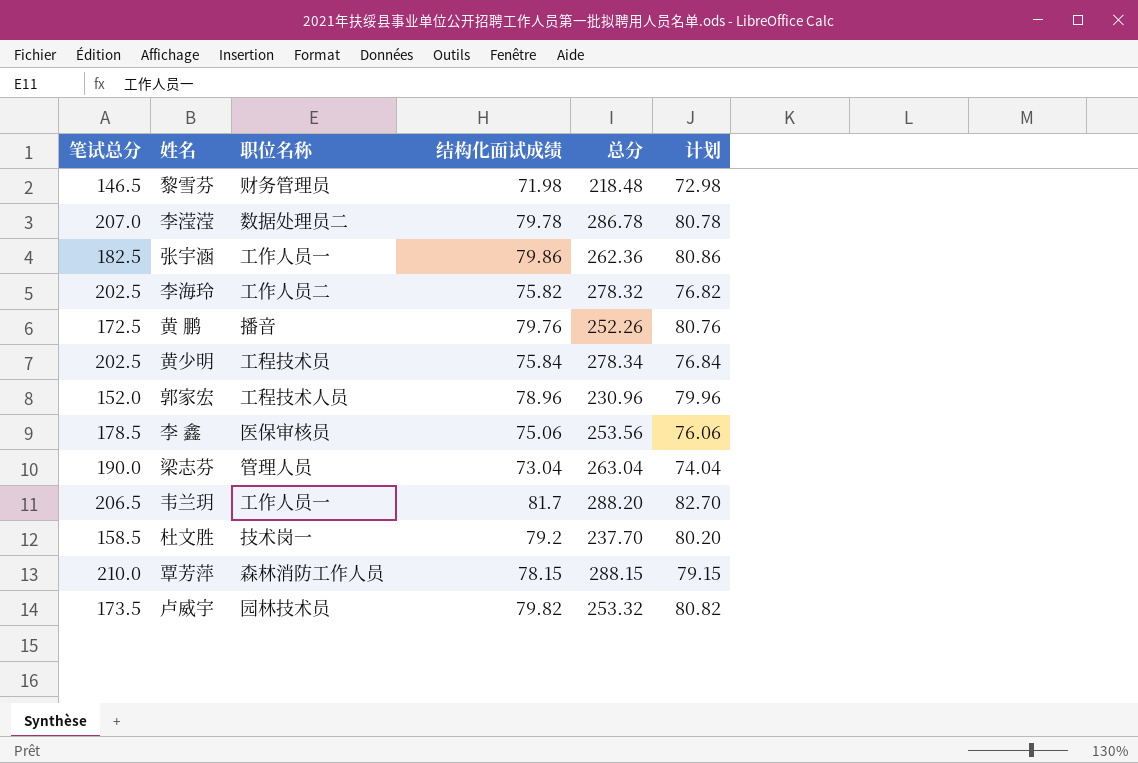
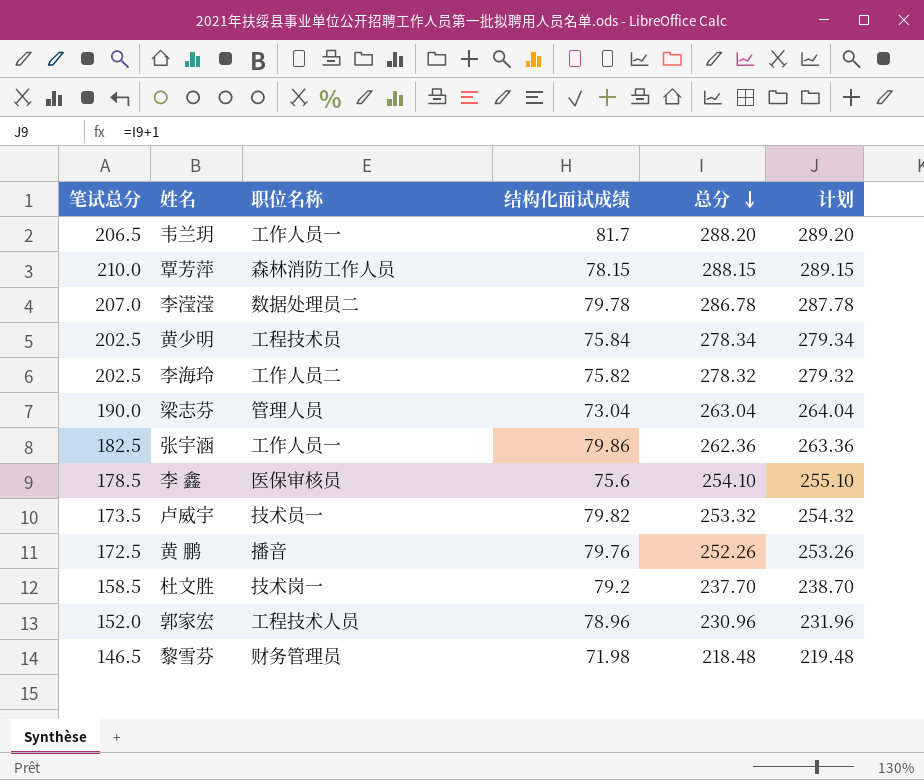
row order: none -> 总分 descending
column 计划 | formula: [结构化面试成绩] + 1 -> [总分] + 1
李 鑫 | 结构化面试成绩: 75.06 -> 75.6
李 鑫 | 总分: 253.56 -> 254.10
卢威宇 | 职位名称: 园林技术员 -> 技术员一

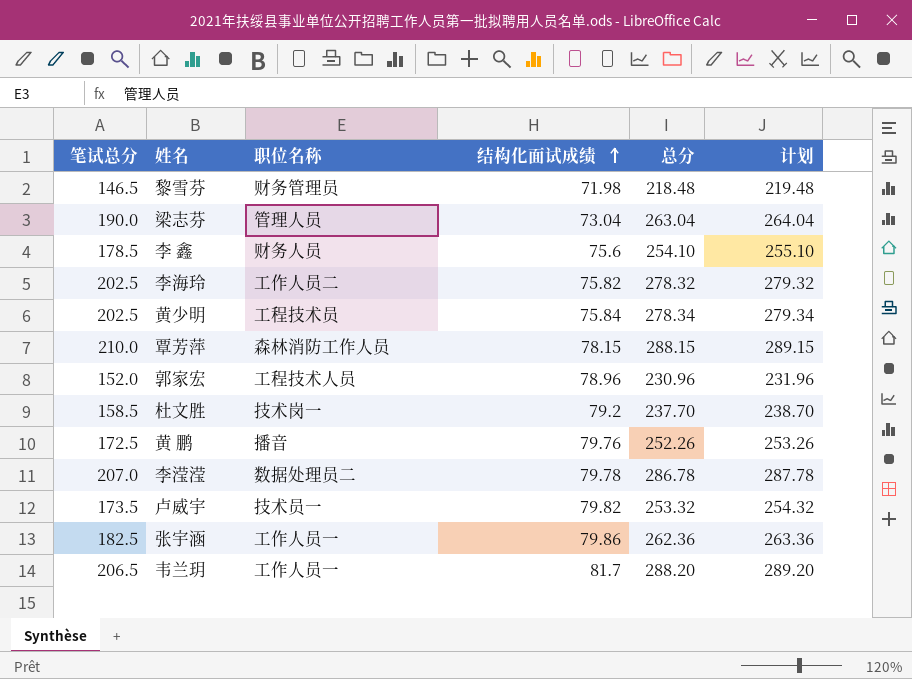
row order: 总分 descending -> 结构化面试成绩 ascending
李 鑫 | 职位名称: 医保审核员 -> 财务人员

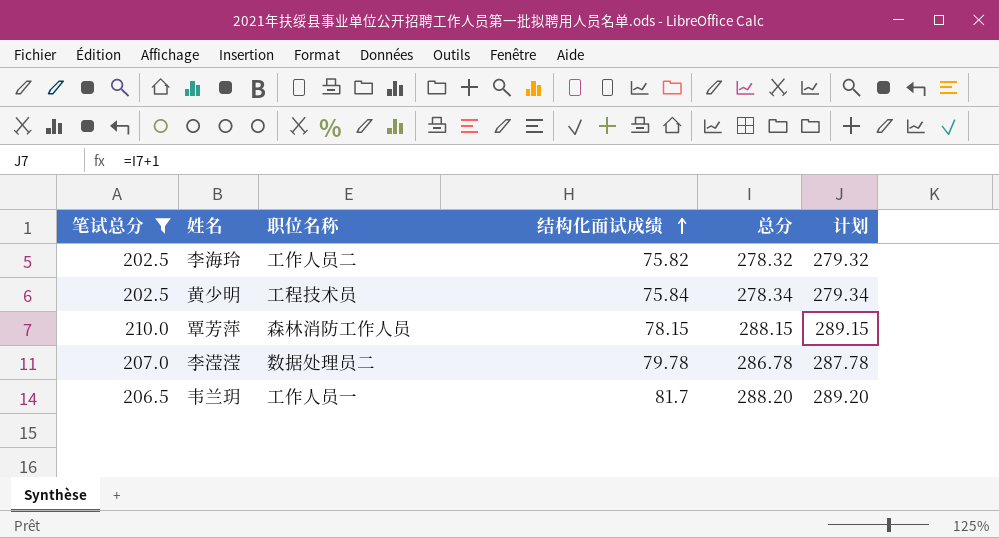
filter: none -> 笔试总分 >= 202.5

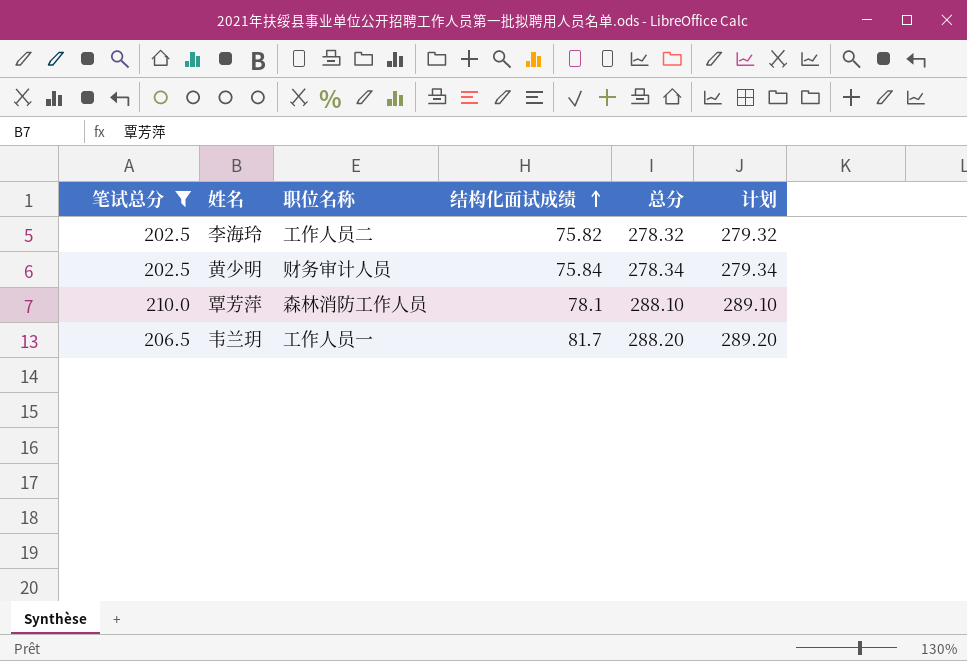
row 李滢滢: 207.0 | 数据处理员二 | 79.78 | 286.78 | 287.78 -> none
黄少明 | 职位名称: 工程技术员 -> 财务审计人员
覃芳萍 | 结构化面试成绩: 78.15 -> 78.1
覃芳萍 | 总分: 288.15 -> 288.10
覃芳萍 | 计划: 289.15 -> 289.10

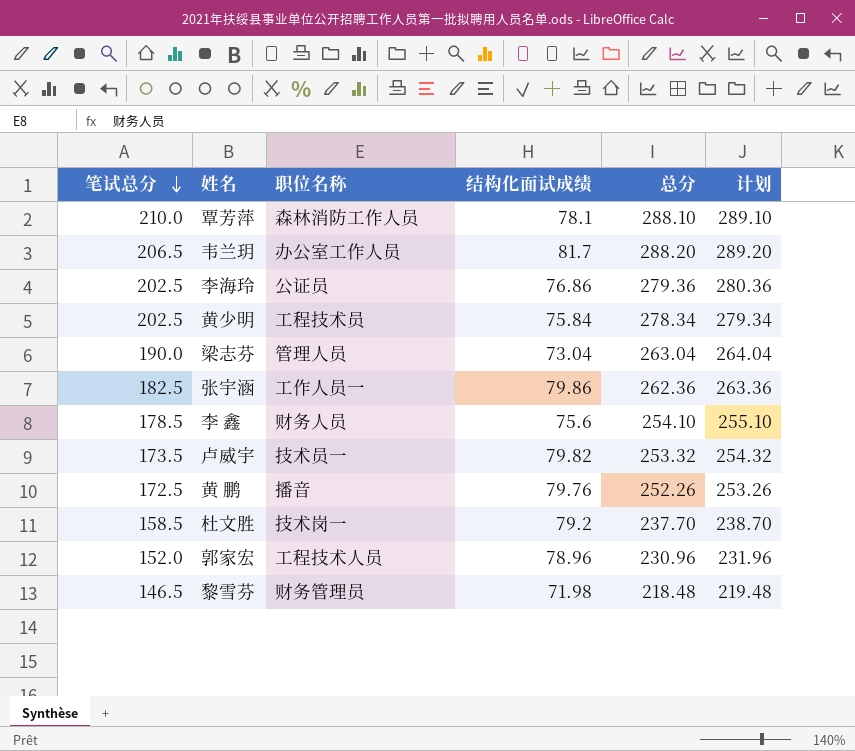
filter: 笔试总分 >= 202.5 -> none
row order: 结构化面试成绩 ascending -> 笔试总分 descending
韦兰玥 | 职位名称: 工作人员一 -> 办公室工作人员
李海玲 | 职位名称: 工作人员二 -> 公证员
李海玲 | 结构化面试成绩: 75.82 -> 76.86
李海玲 | 总分: 278.32 -> 279.36
李海玲 | 计划: 279.32 -> 280.36
黄少明 | 职位名称: 财务审计人员 -> 工程技术员

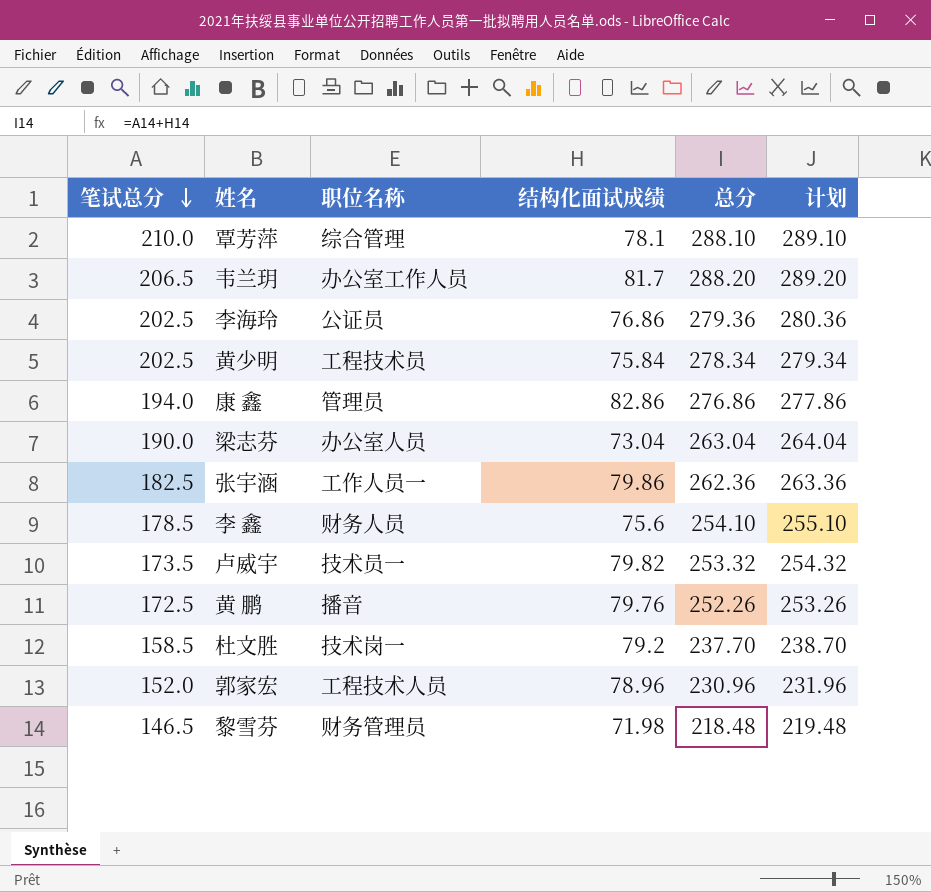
覃芳萍 | 职位名称: 森林消防工作人员 -> 综合管理
row 康 鑫: none -> 194.0 | 管理员 | 82.86 | 276.86 | 277.86
梁志芬 | 职位名称: 管理人员 -> 办公室人员

